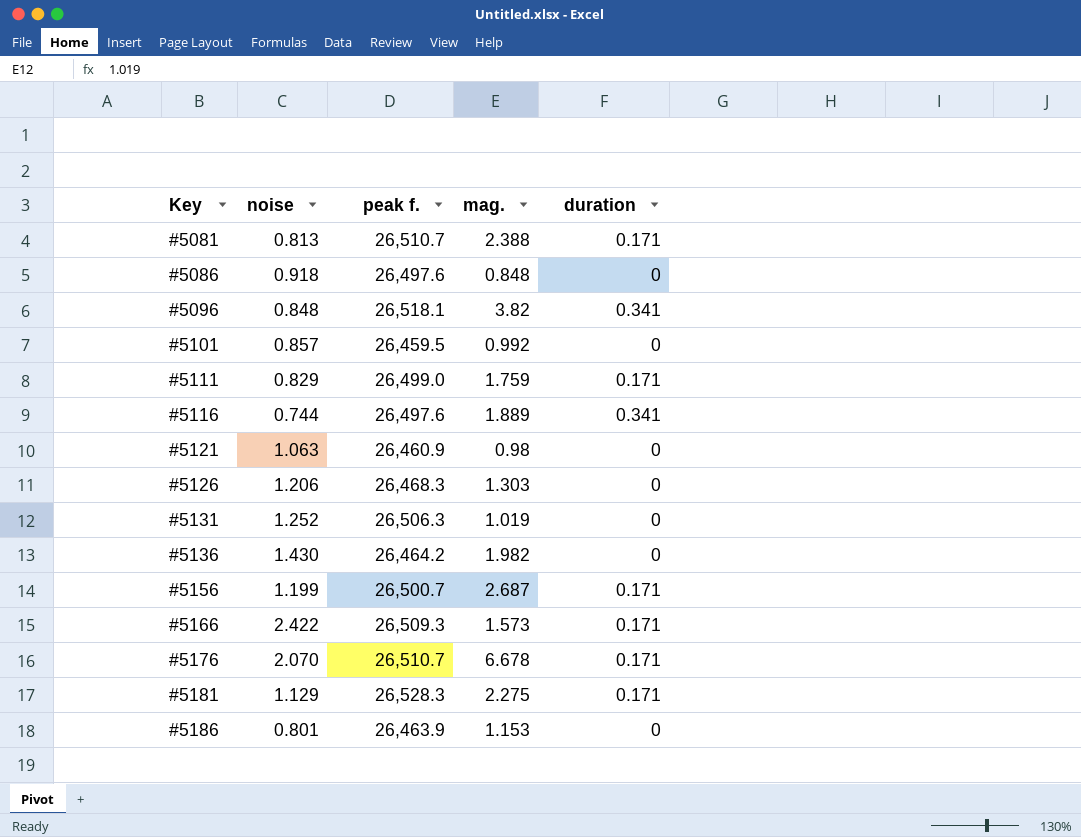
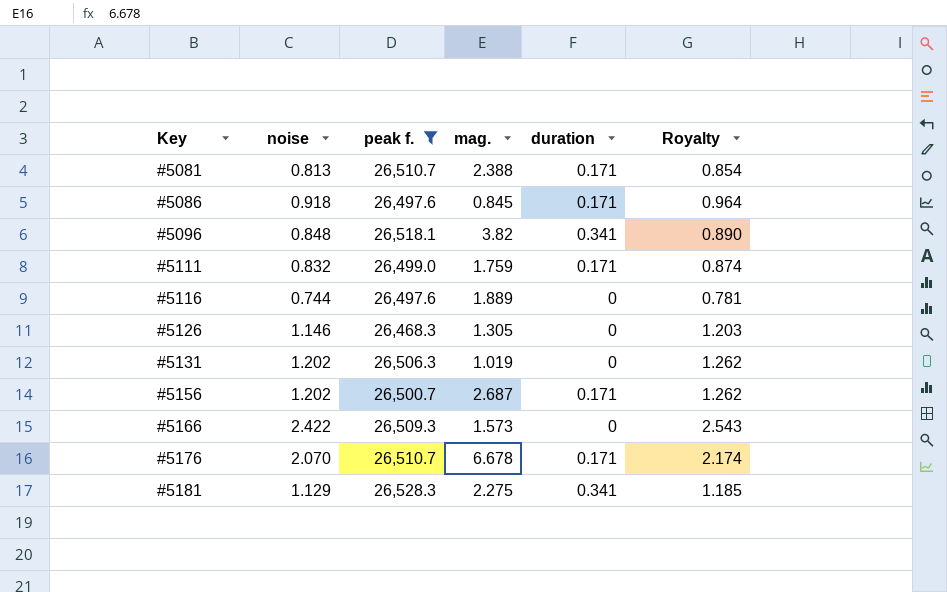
filter: none -> peak f. >= 26,468.3
column Royalty | formula: none -> [noise] * 1.05
#5086 | mag.: 0.848 -> 0.845
#5086 | duration: 0 -> 0.171
#5111 | noise: 0.829 -> 0.832
#5116 | duration: 0.341 -> 0
#5126 | noise: 1.206 -> 1.146
#5126 | mag.: 1.303 -> 1.305
#5131 | noise: 1.252 -> 1.202
#5156 | noise: 1.199 -> 1.202
#5166 | duration: 0.171 -> 0
#5181 | duration: 0.171 -> 0.341

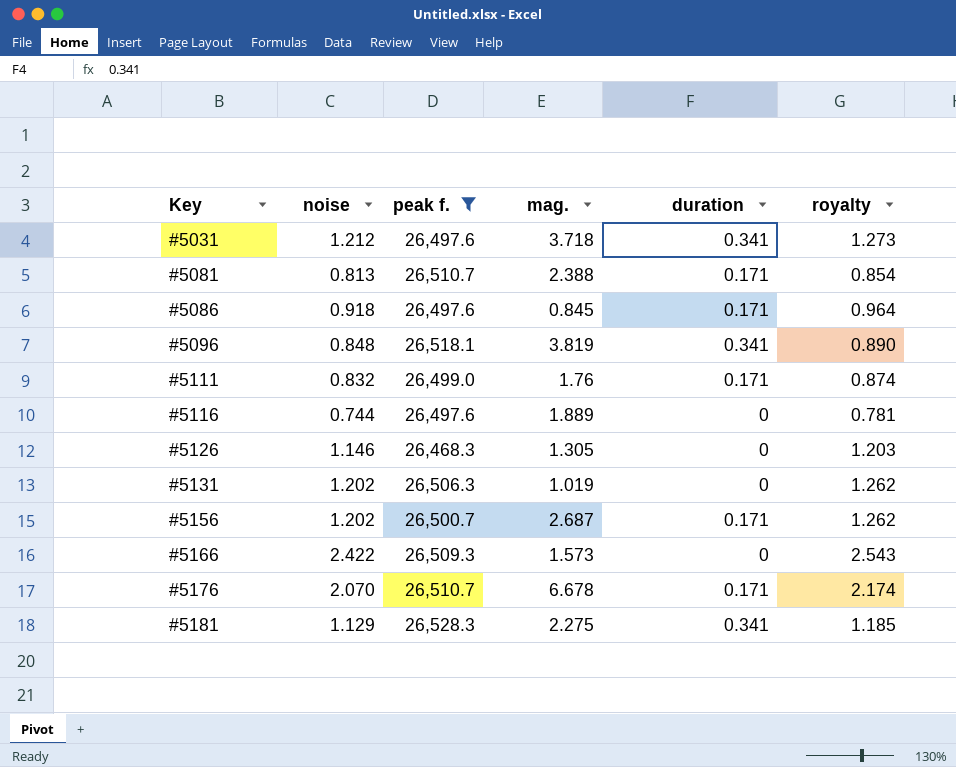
column name: Royalty -> royalty
row #5031: none -> 1.212 | 26,497.6 | 3.718 | 0.341 | 1.273
#5096 | mag.: 3.82 -> 3.819
#5111 | mag.: 1.759 -> 1.76

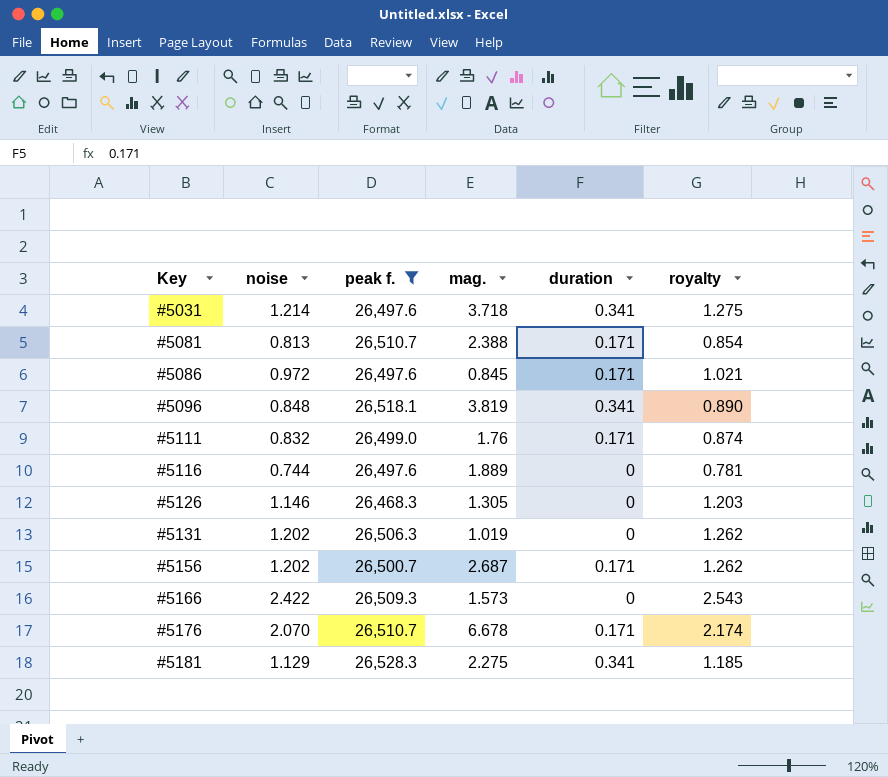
#5031 | noise: 1.212 -> 1.214
#5031 | royalty: 1.273 -> 1.275
#5086 | noise: 0.918 -> 0.972
#5086 | royalty: 0.964 -> 1.021

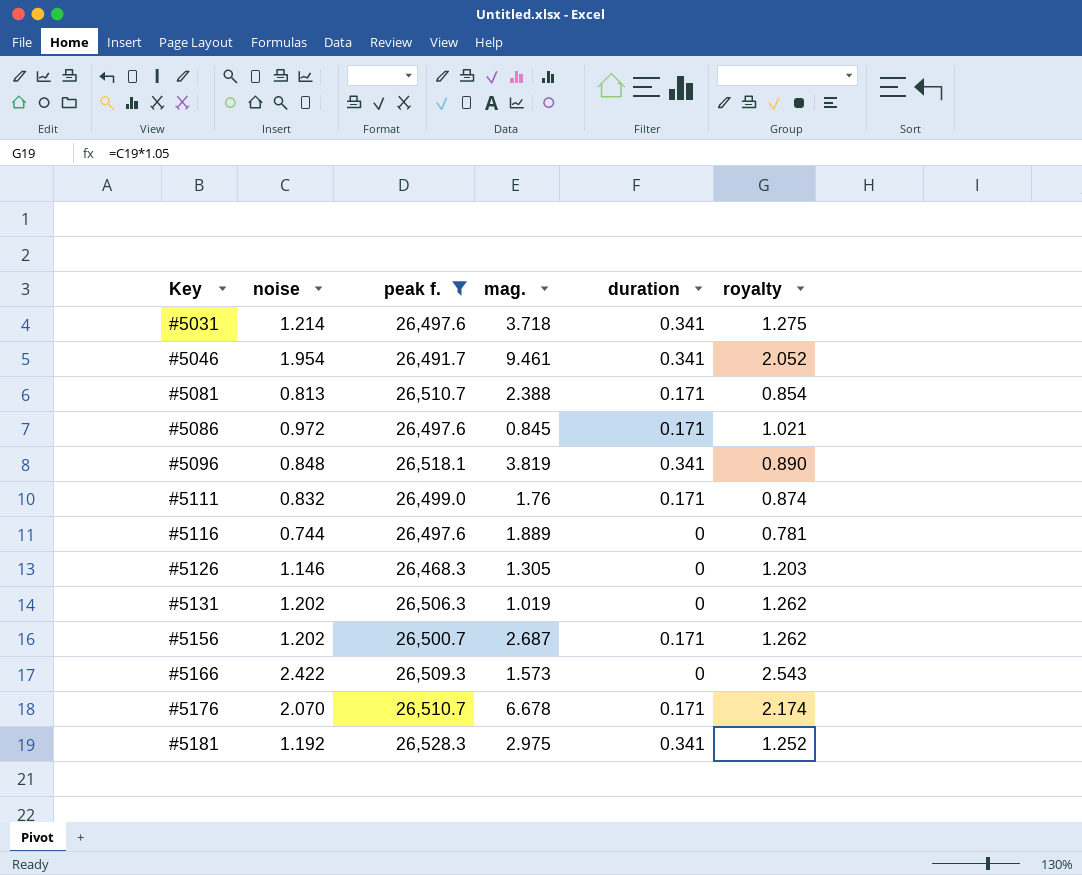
row #5046: none -> 1.954 | 26,491.7 | 9.461 | 0.341 | 2.052
#5181 | noise: 1.129 -> 1.192
#5181 | mag.: 2.275 -> 2.975
#5181 | royalty: 1.185 -> 1.252

